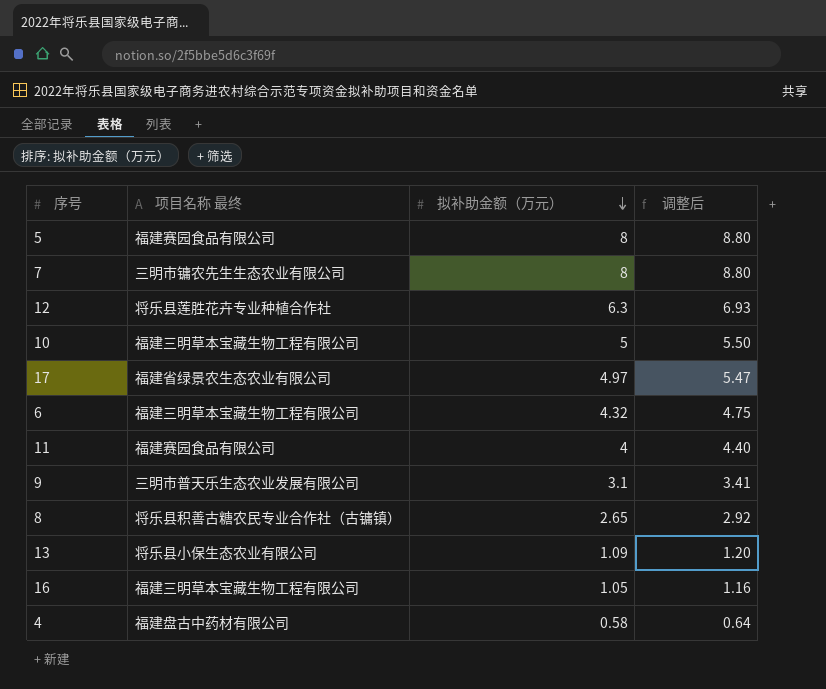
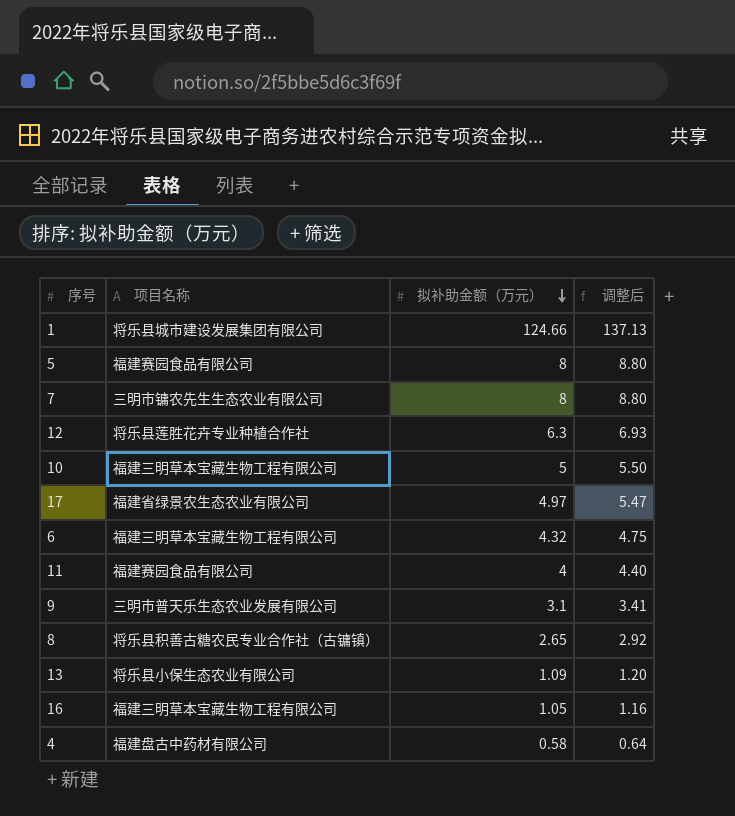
column name: 项目名称 最终 -> 项目名称
row 1: none -> 将乐县城市建设发展集团有限公司 | 124.66 | 137.13

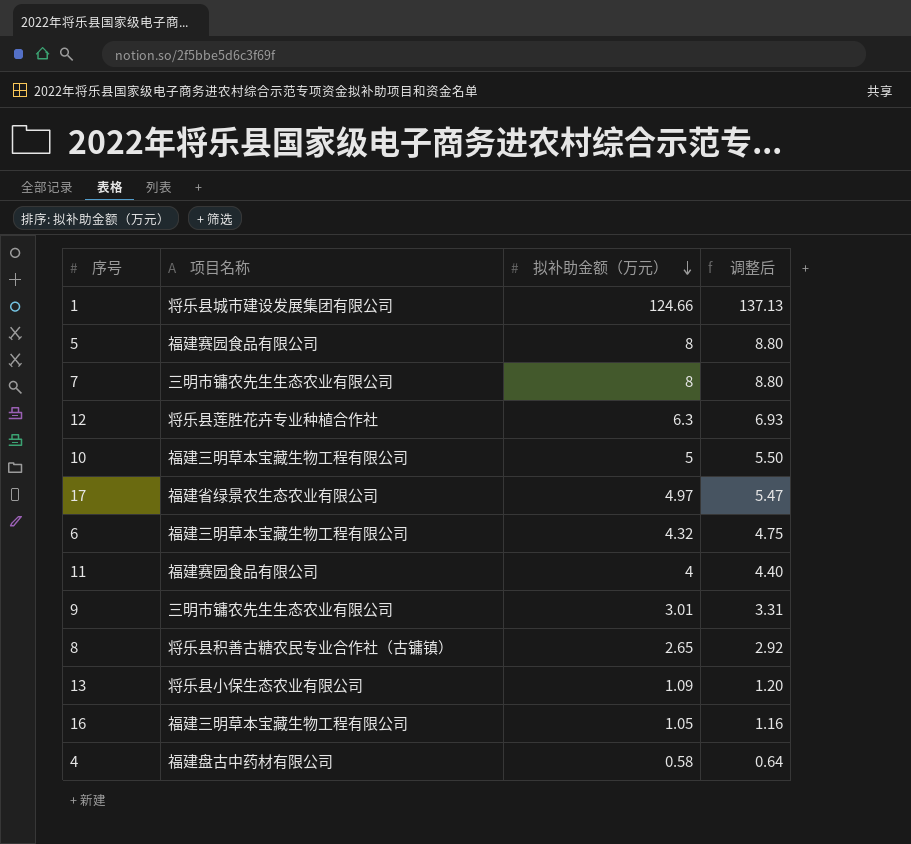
9 | 项目名称: 三明市普天乐生态农业发展有限公司 -> 三明市镛农先生生态农业有限公司
9 | 拟补助金额（万元）: 3.1 -> 3.01
9 | 调整后: 3.41 -> 3.31

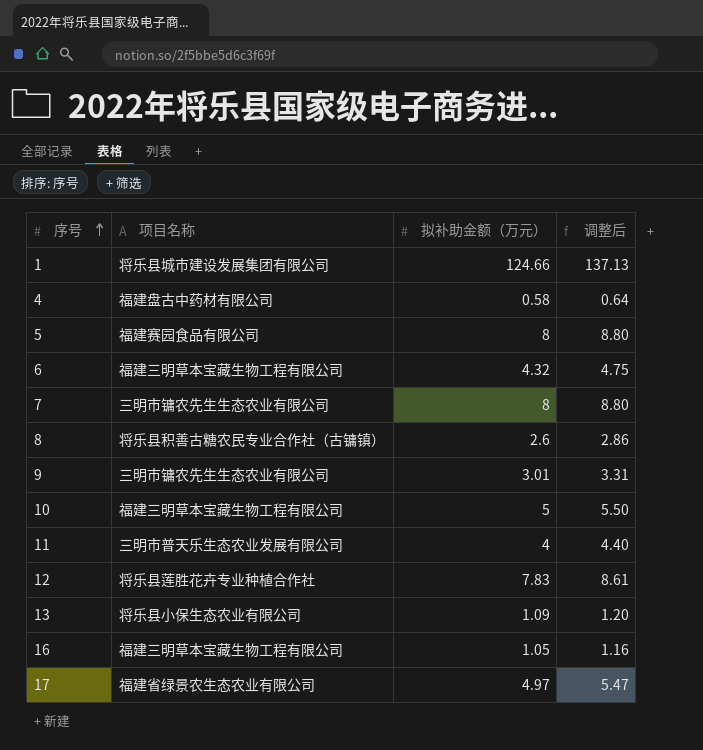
row order: 拟补助金额（万元） descending -> 序号 ascending
8 | 拟补助金额（万元）: 2.65 -> 2.6
8 | 调整后: 2.92 -> 2.86
11 | 项目名称: 福建赛园食品有限公司 -> 三明市普天乐生态农业发展有限公司
12 | 拟补助金额（万元）: 6.3 -> 7.83
12 | 调整后: 6.93 -> 8.61

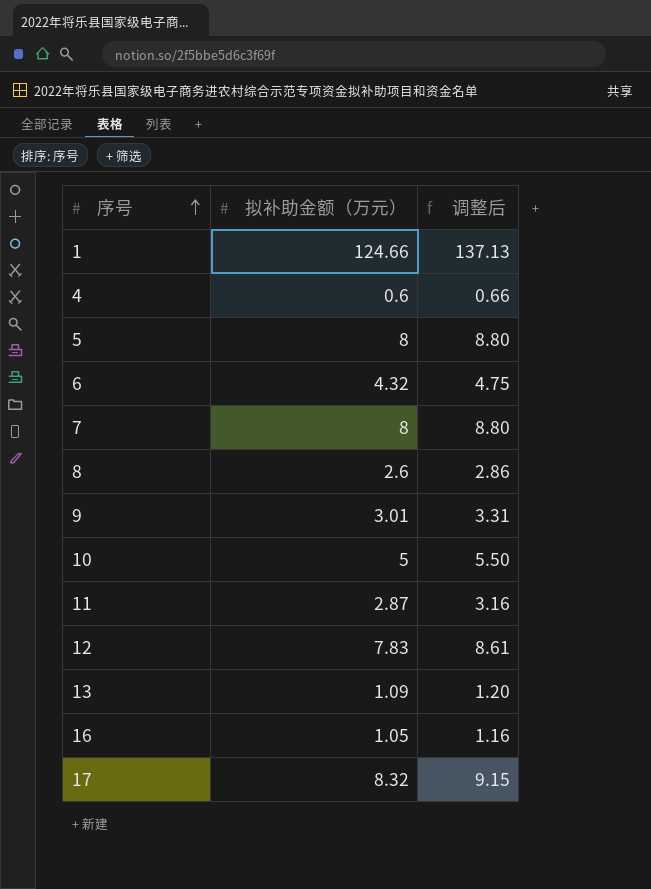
column 项目名称 | position: 2 -> none
4 | 拟补助金额（万元）: 0.58 -> 0.6
4 | 调整后: 0.64 -> 0.66
11 | 拟补助金额（万元）: 4 -> 2.87
11 | 调整后: 4.40 -> 3.16
17 | 拟补助金额（万元）: 4.97 -> 8.32
17 | 调整后: 5.47 -> 9.15

